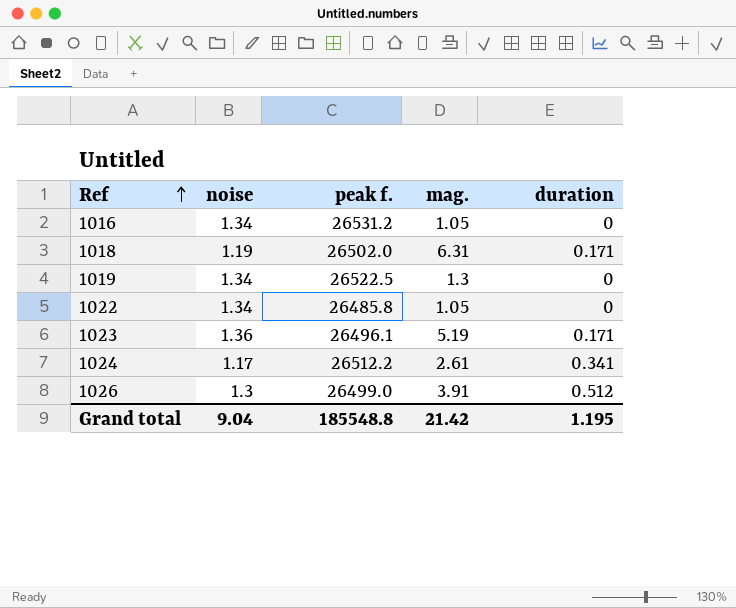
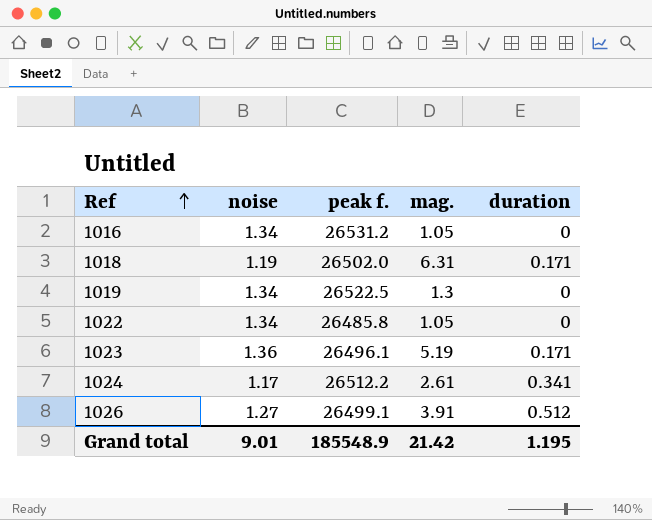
1026 | noise: 1.3 -> 1.27
1026 | peak f.: 26499.0 -> 26499.1
Grand total | noise: 9.04 -> 9.01
Grand total | peak f.: 185548.8 -> 185548.9

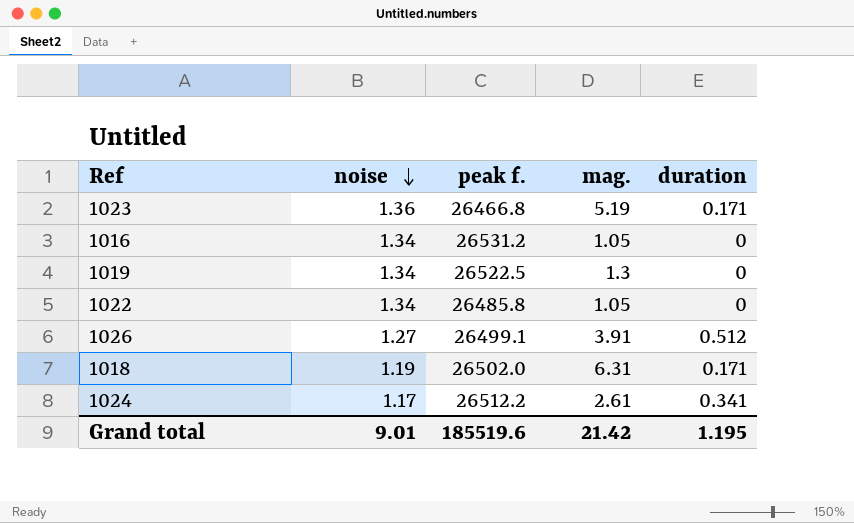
row order: Ref ascending -> noise descending
1023 | peak f.: 26496.1 -> 26466.8
Grand total | peak f.: 185548.9 -> 185519.6

